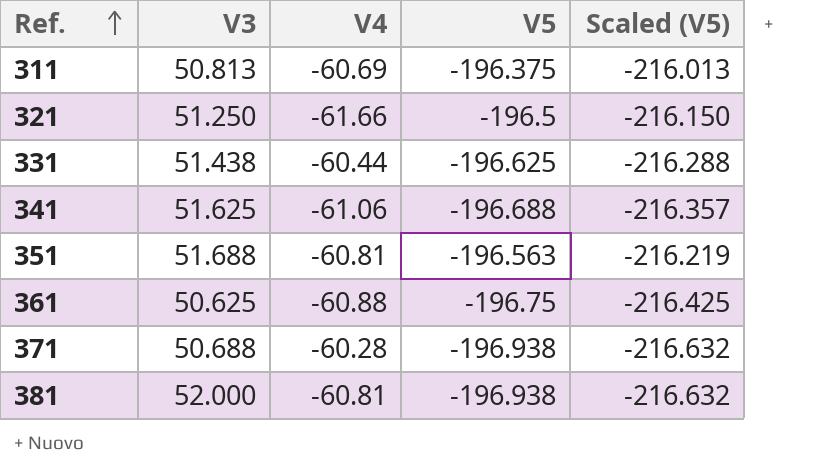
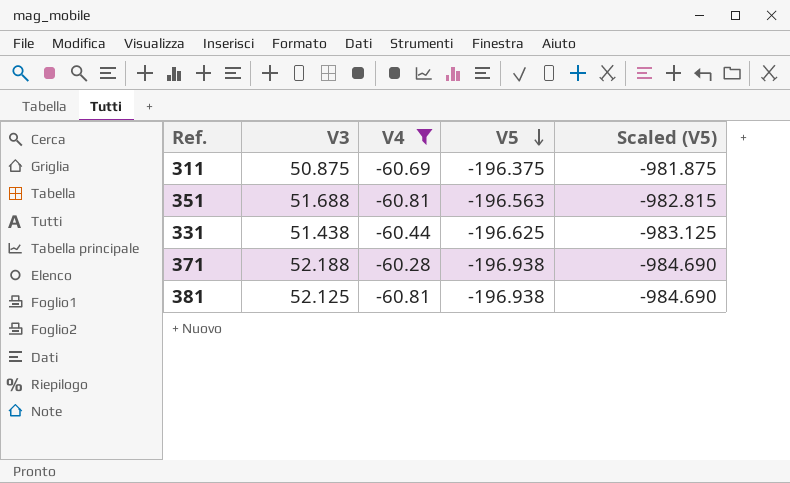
filter: none -> V4 >= -60.81
row order: Ref. ascending -> V5 descending
column Scaled (V5) | formula: [V5] * 1.1 -> [V5] * 5
311 | V3: 50.813 -> 50.875
371 | V3: 50.688 -> 52.188
381 | V3: 52.000 -> 52.125

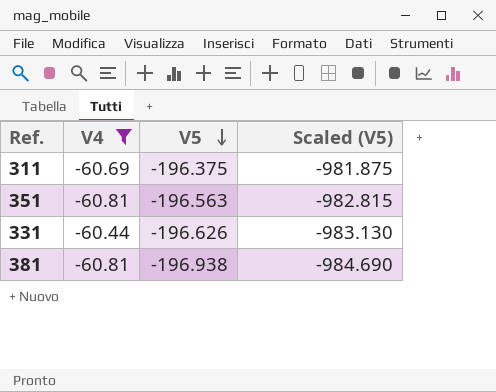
column V3 | position: 2 -> none
row 371: 52.188 | -60.28 | -196.938 | -984.690 -> none
331 | V5: -196.625 -> -196.626
331 | Scaled (V5): -983.125 -> -983.130

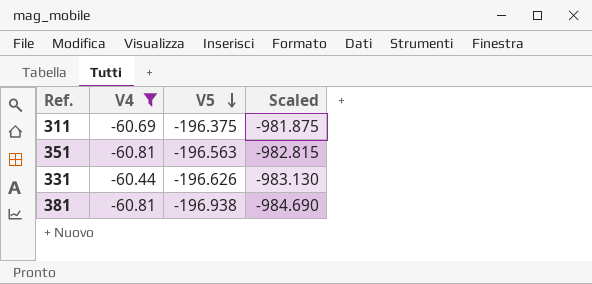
column name: Scaled (V5) -> Scaled

